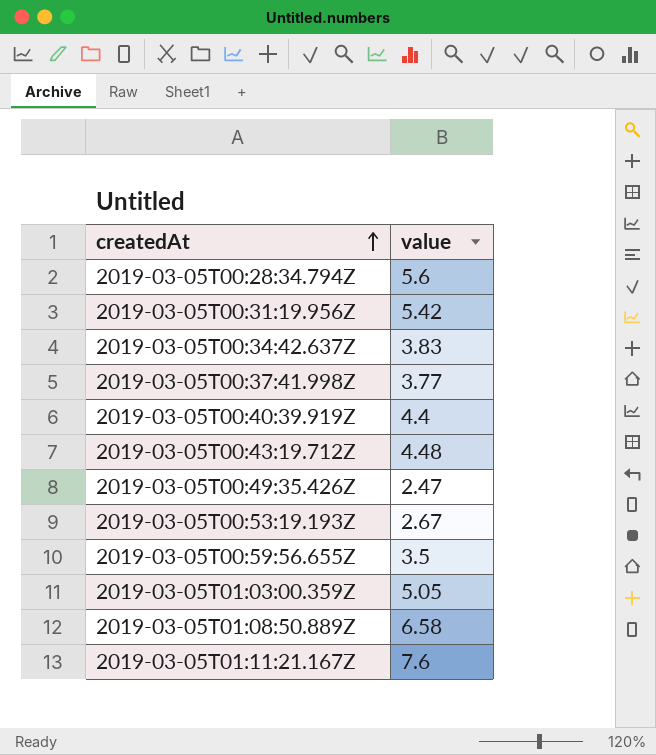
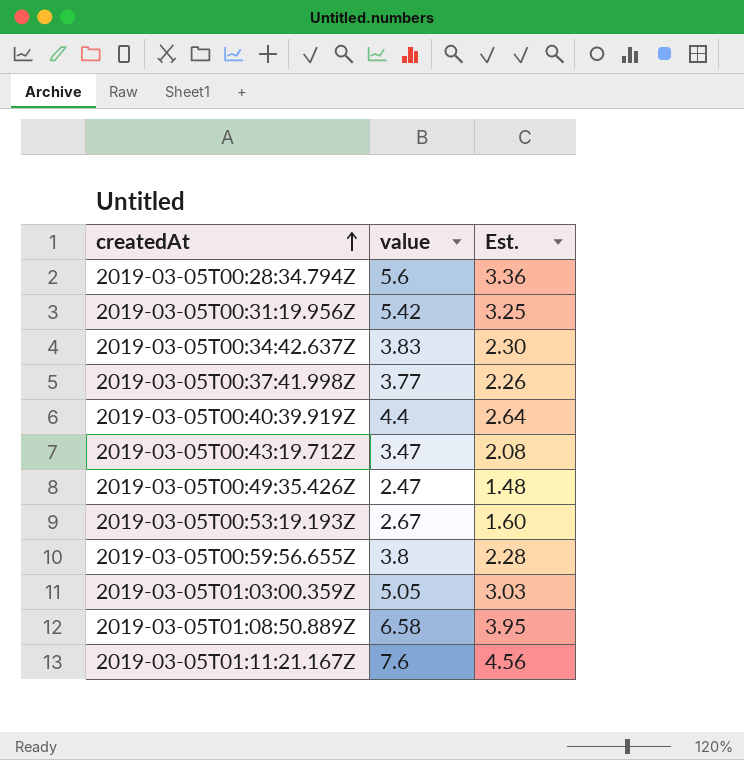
column Est. | formula: none -> [value] * 0.6
2019-03-05T00:43:19.712Z | value: 4.48 -> 3.47
2019-03-05T00:59:56.655Z | value: 3.5 -> 3.8

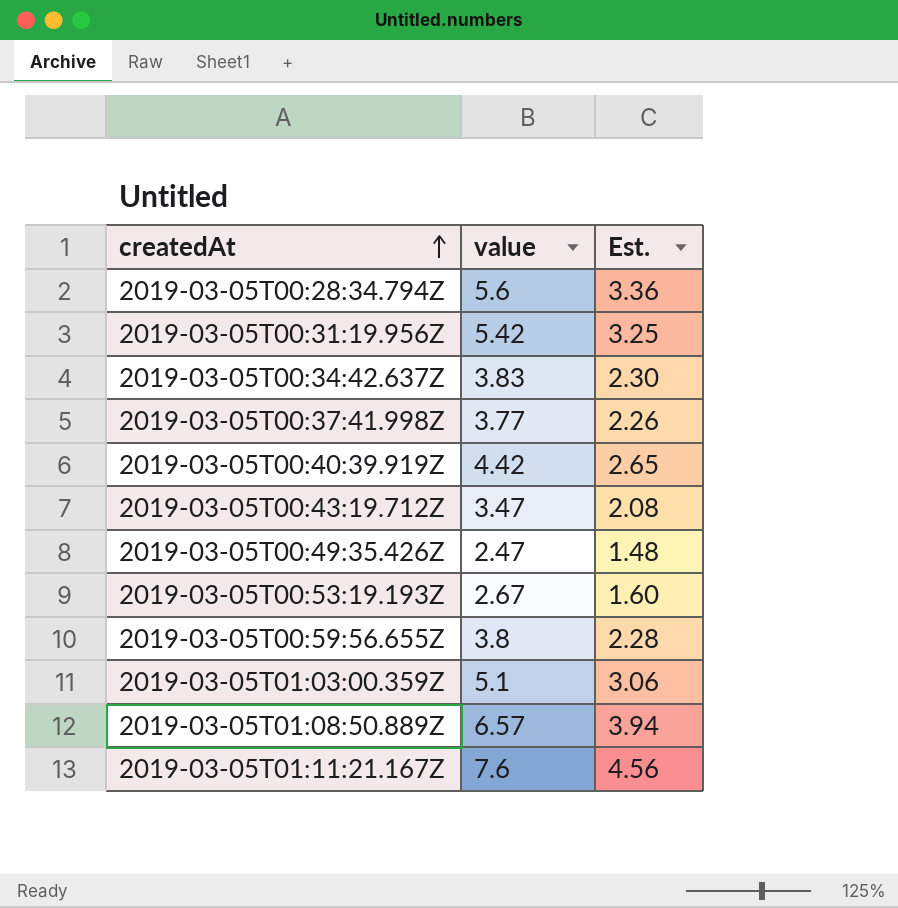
2019-03-05T00:40:39.919Z | value: 4.4 -> 4.42
2019-03-05T00:40:39.919Z | Est.: 2.64 -> 2.65
2019-03-05T01:03:00.359Z | value: 5.05 -> 5.1
2019-03-05T01:03:00.359Z | Est.: 3.03 -> 3.06
2019-03-05T01:08:50.889Z | value: 6.58 -> 6.57
2019-03-05T01:08:50.889Z | Est.: 3.95 -> 3.94

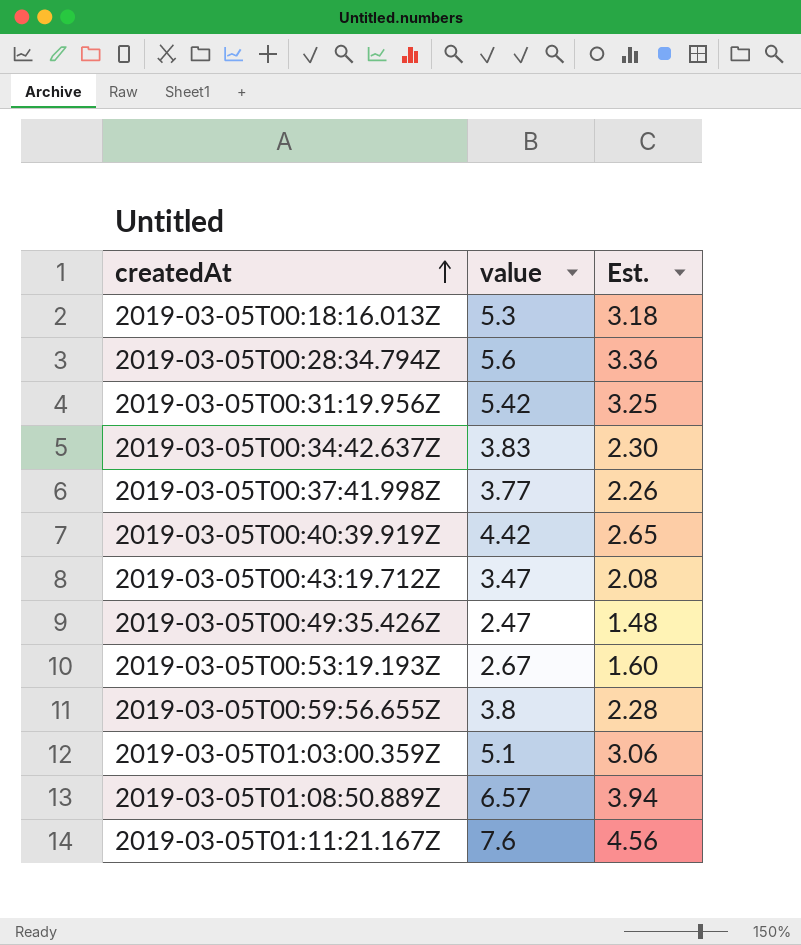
row 2019-03-05T00:18:16.013Z: none -> 5.3 | 3.18

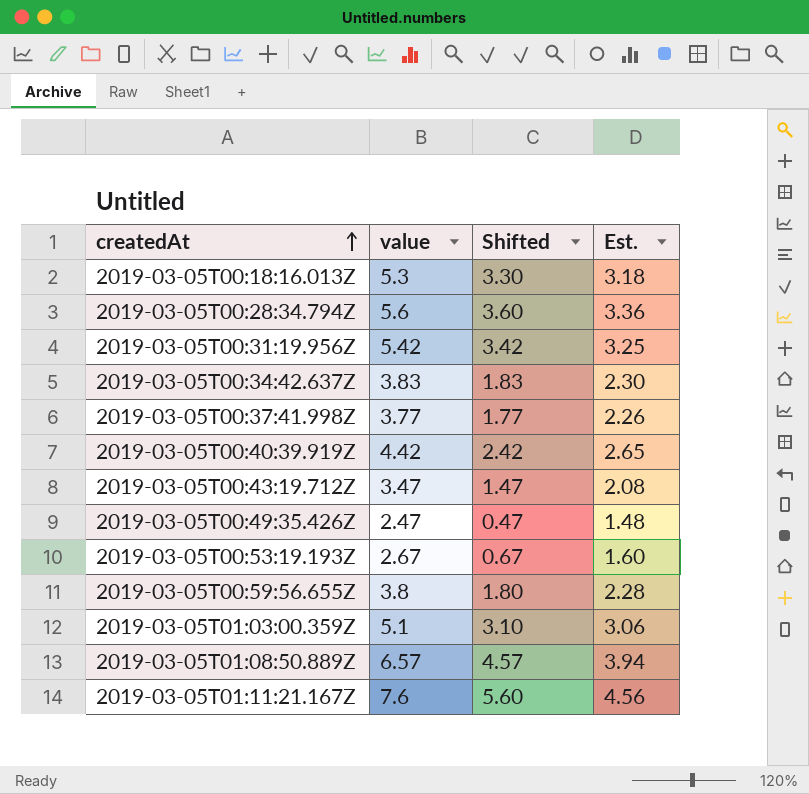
column Shifted | formula: none -> [value] - 2

